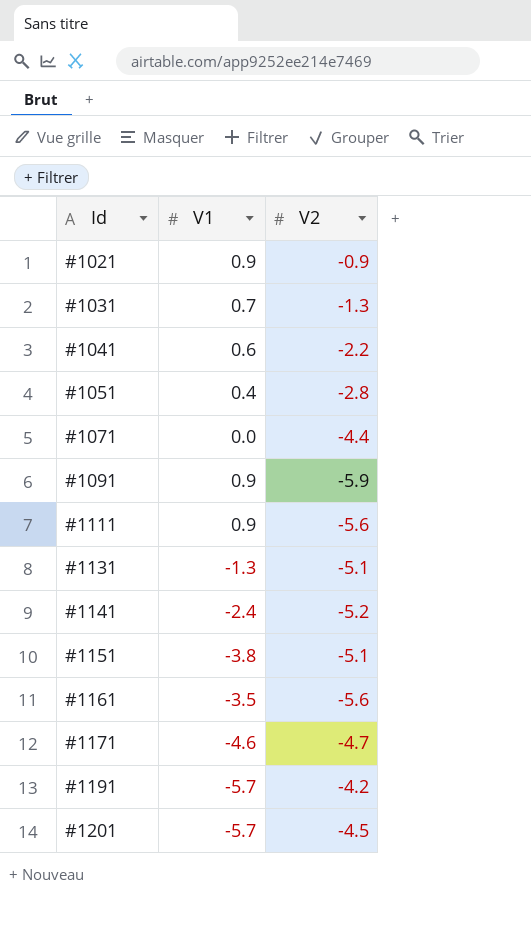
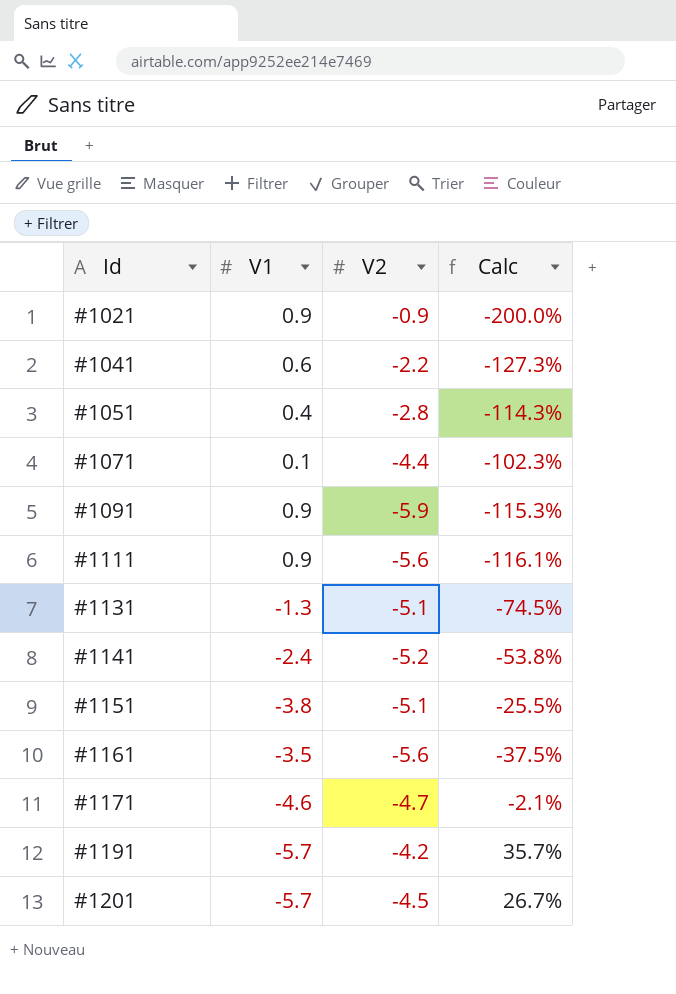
column Calc | formula: none -> ([V1] - [V2]) / [V2]
row #1031: 0.7 | -1.3 -> none
#1071 | V1: 0.0 -> 0.1

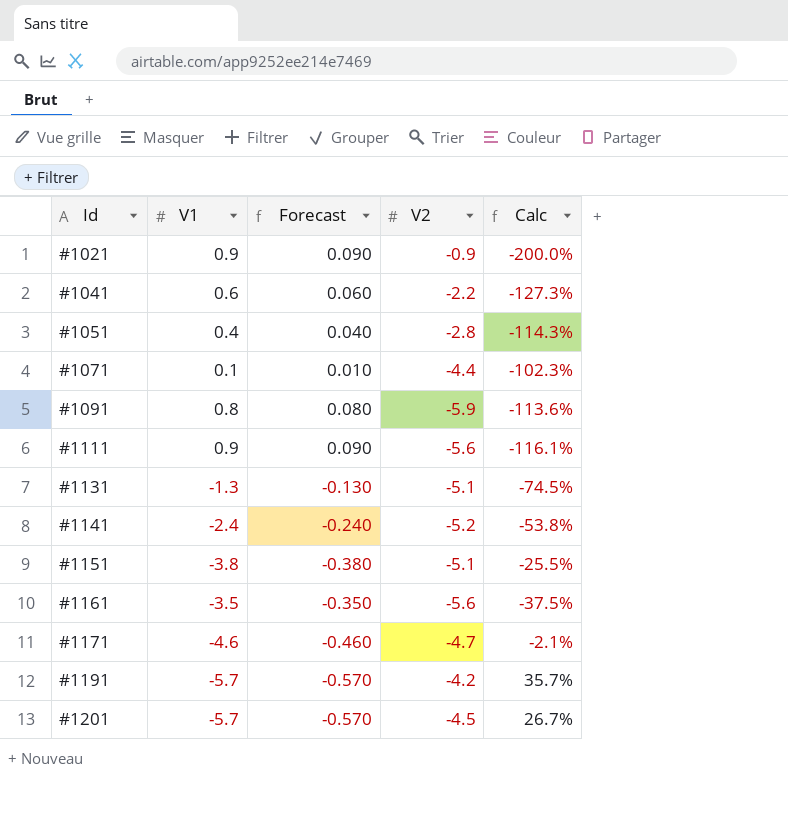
column Forecast | formula: none -> [V1] * 0.1
#1091 | V1: 0.9 -> 0.8
#1091 | Calc: -115.3% -> -113.6%

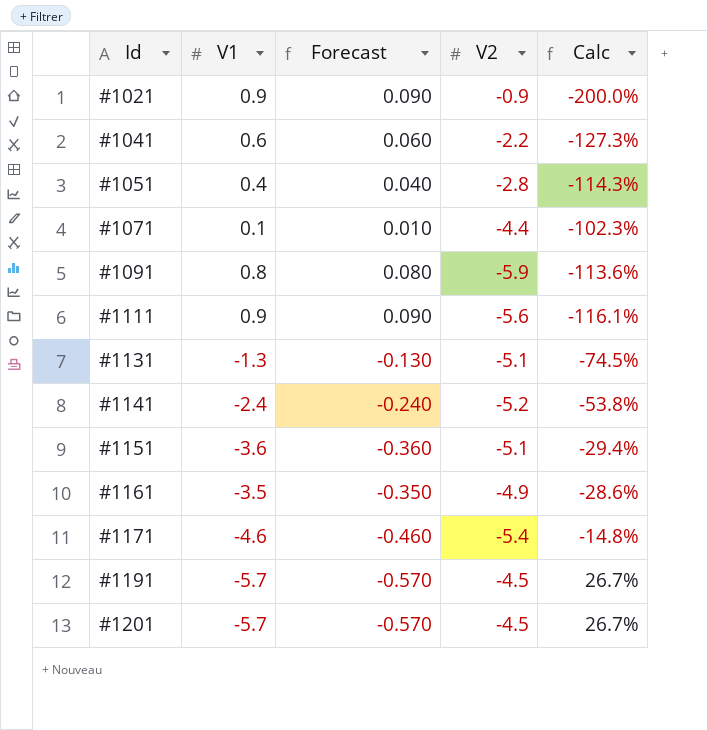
#1151 | V1: -3.8 -> -3.6
#1151 | Forecast: -0.380 -> -0.360
#1151 | Calc: -25.5% -> -29.4%
#1161 | V2: -5.6 -> -4.9
#1161 | Calc: -37.5% -> -28.6%
#1171 | V2: -4.7 -> -5.4
#1171 | Calc: -2.1% -> -14.8%
#1191 | V2: -4.2 -> -4.5
#1191 | Calc: 35.7% -> 26.7%

